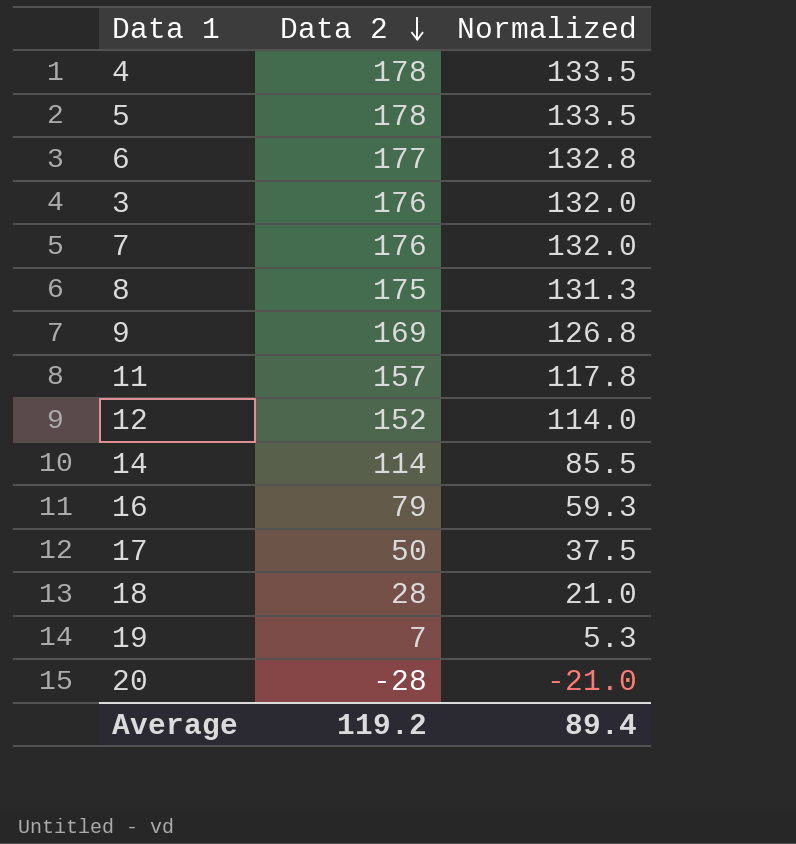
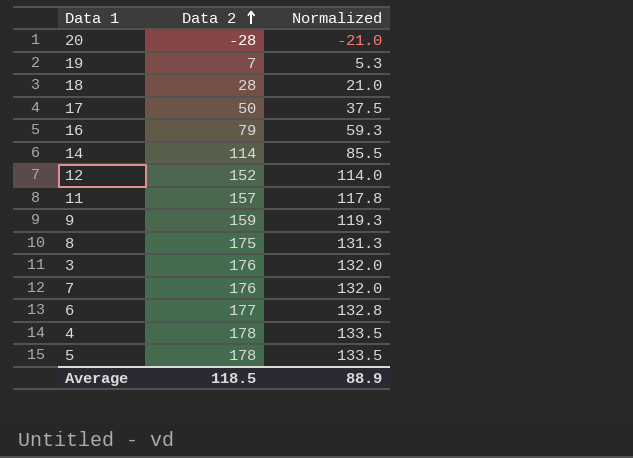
row order: Data 2 descending -> Data 2 ascending
9 | Data 2: 169 -> 159
9 | Normalized: 126.8 -> 119.3
Average | Data 2: 119.2 -> 118.5
Average | Normalized: 89.4 -> 88.9

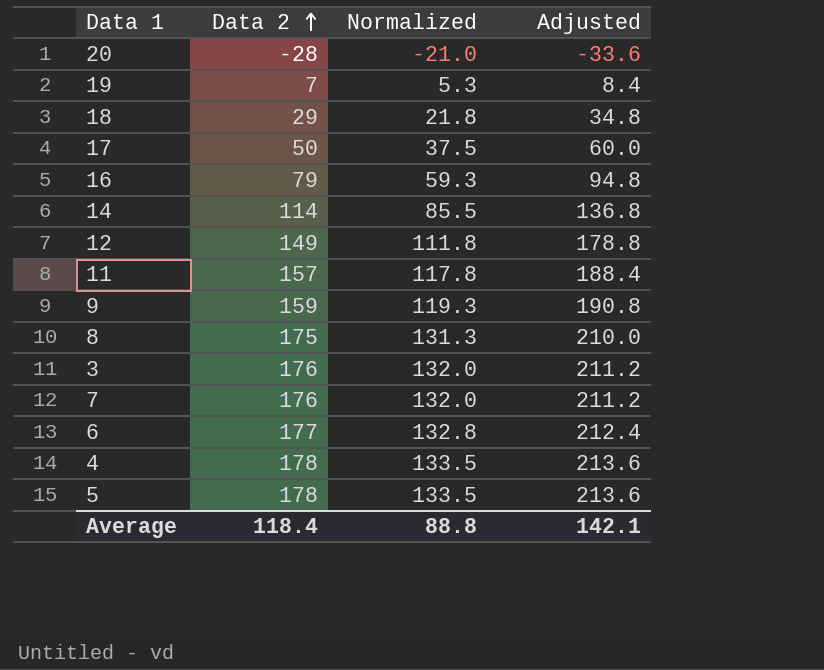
column Adjusted | formula: none -> [Data 2] * 1.2
18 | Data 2: 28 -> 29
18 | Normalized: 21.0 -> 21.8
12 | Data 2: 152 -> 149
12 | Normalized: 114.0 -> 111.8
Average | Data 2: 118.5 -> 118.4
Average | Normalized: 88.9 -> 88.8

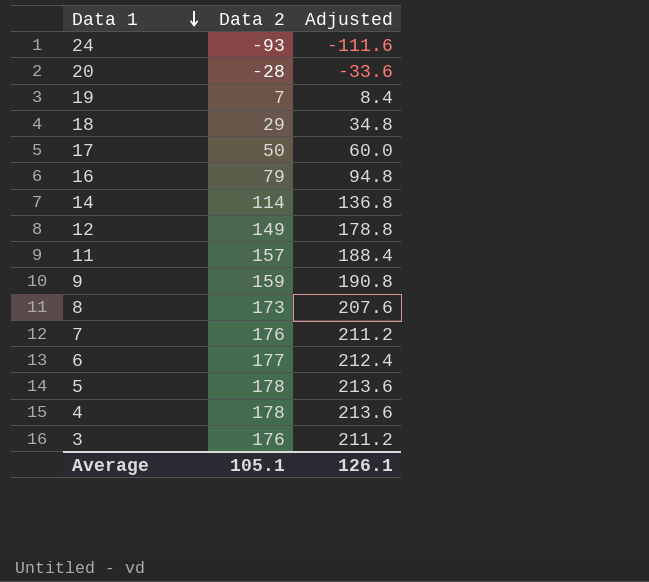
row order: Data 2 ascending -> Data 1 descending
column Normalized | formula: [Data 2] * 0.75 -> none
row 24: none -> -93 | -111.6
8 | Data 2: 175 -> 173
8 | Adjusted: 210.0 -> 207.6
Average | Data 2: 118.4 -> 105.1
Average | Adjusted: 142.1 -> 126.1

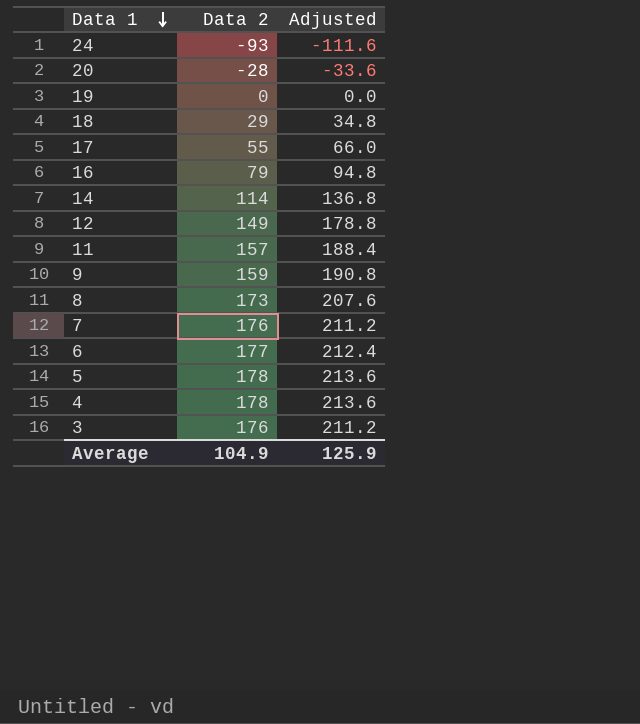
19 | Data 2: 7 -> 0
19 | Adjusted: 8.4 -> 0.0
17 | Data 2: 50 -> 55
17 | Adjusted: 60.0 -> 66.0
Average | Data 2: 105.1 -> 104.9
Average | Adjusted: 126.1 -> 125.9

